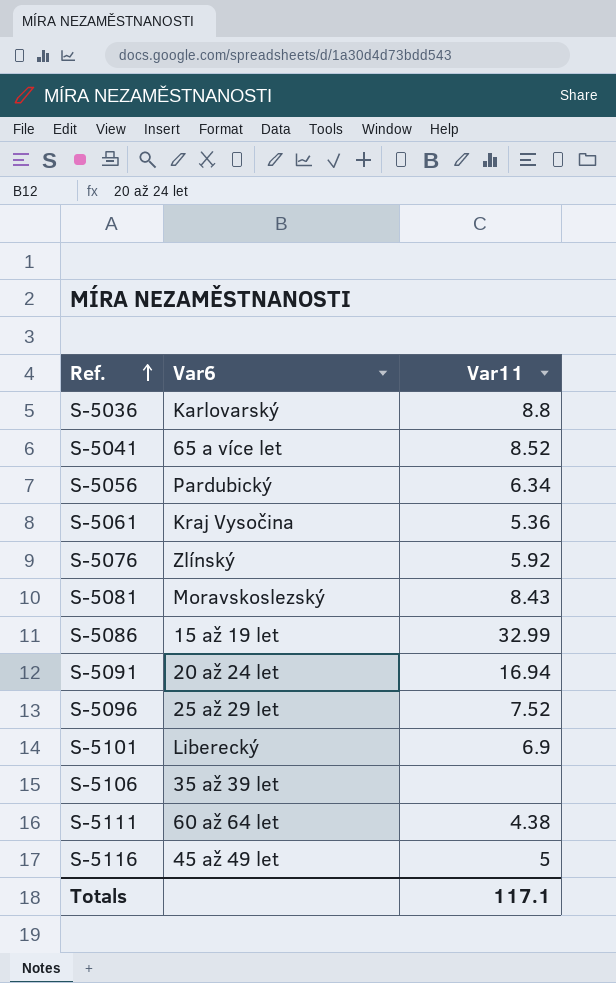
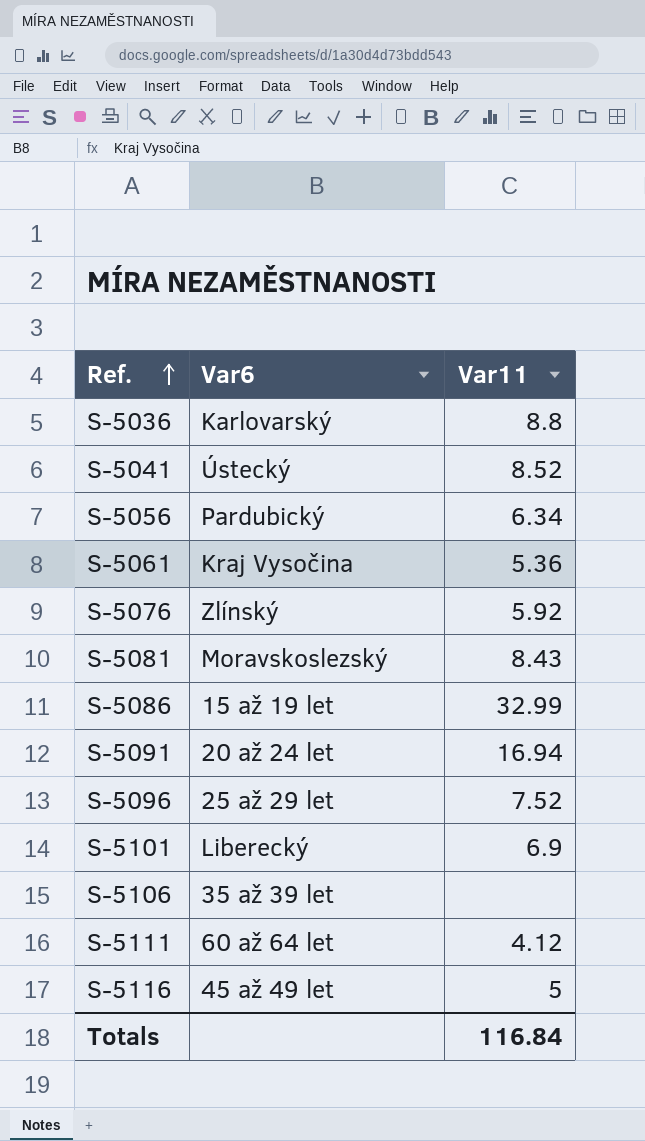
S-5041 | Var6: 65 a více let -> Ústecký
S-5111 | Var11: 4.38 -> 4.12
Totals | Var11: 117.1 -> 116.84

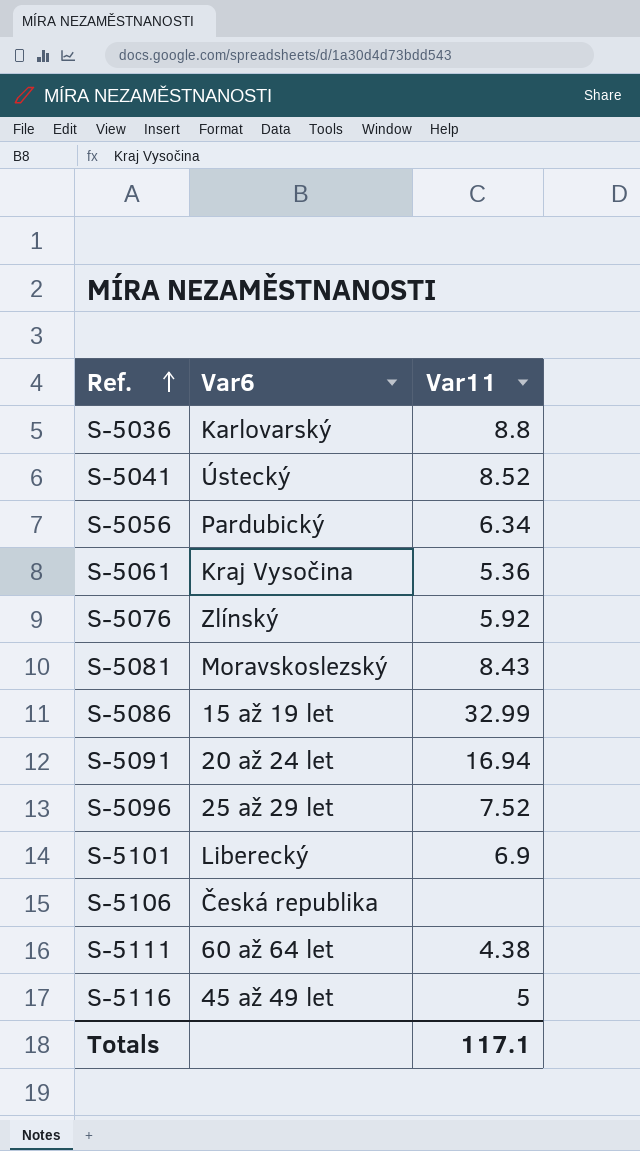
S-5106 | Var6: 35 až 39 let -> Česká republika
S-5111 | Var11: 4.12 -> 4.38
Totals | Var11: 116.84 -> 117.1

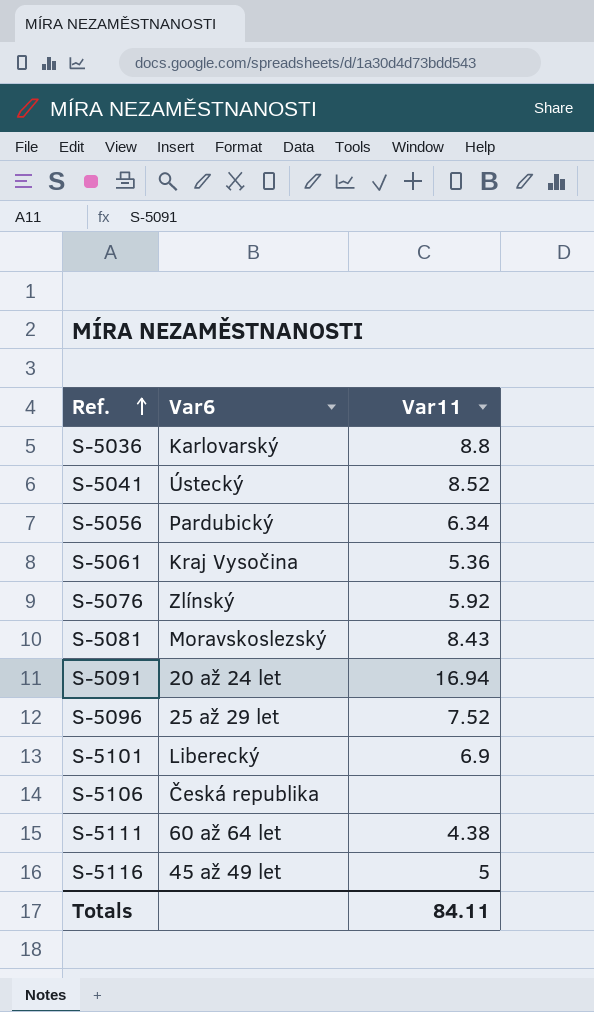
row S-5086: 15 až 19 let | 32.99 -> none
Totals | Var11: 117.1 -> 84.11

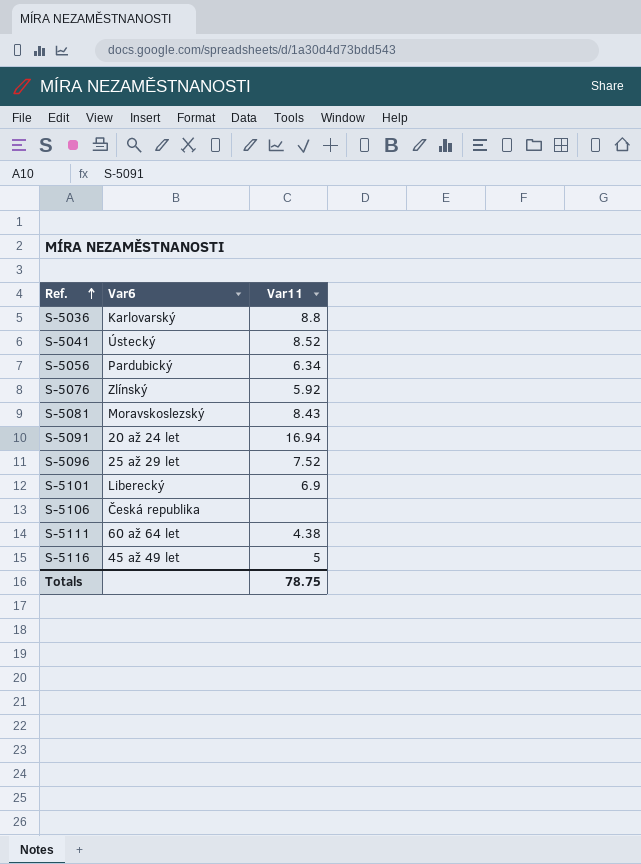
row S-5061: Kraj Vysočina | 5.36 -> none
Totals | Var11: 84.11 -> 78.75

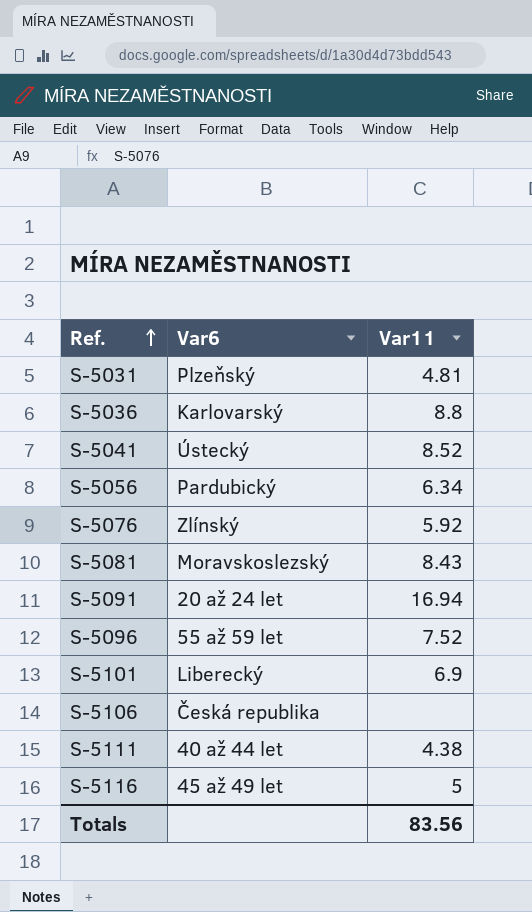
row S-5031: none -> Plzeňský | 4.81
S-5096 | Var6: 25 až 29 let -> 55 až 59 let
S-5111 | Var6: 60 až 64 let -> 40 až 44 let
Totals | Var11: 78.75 -> 83.56

